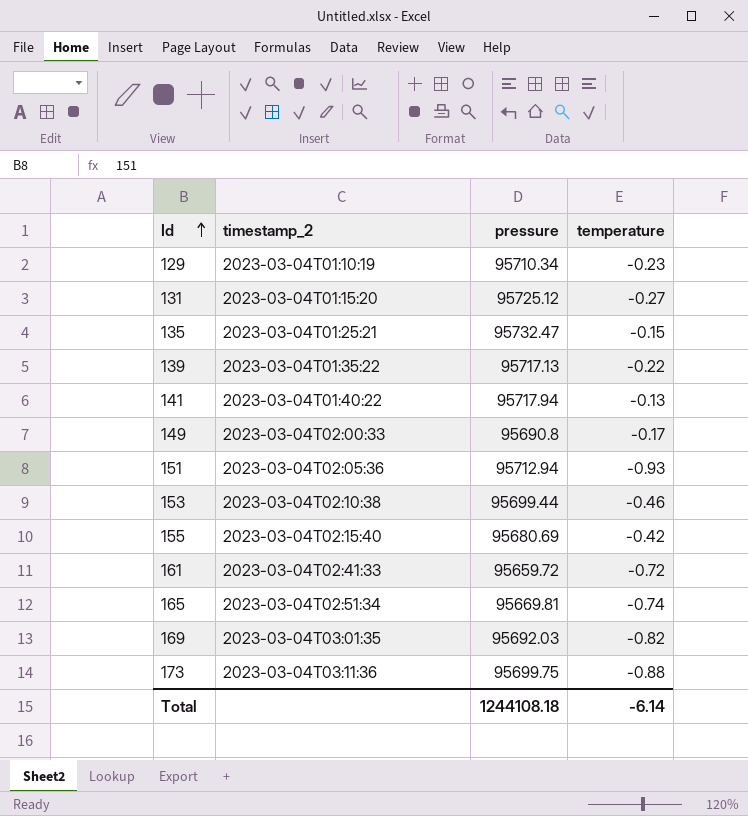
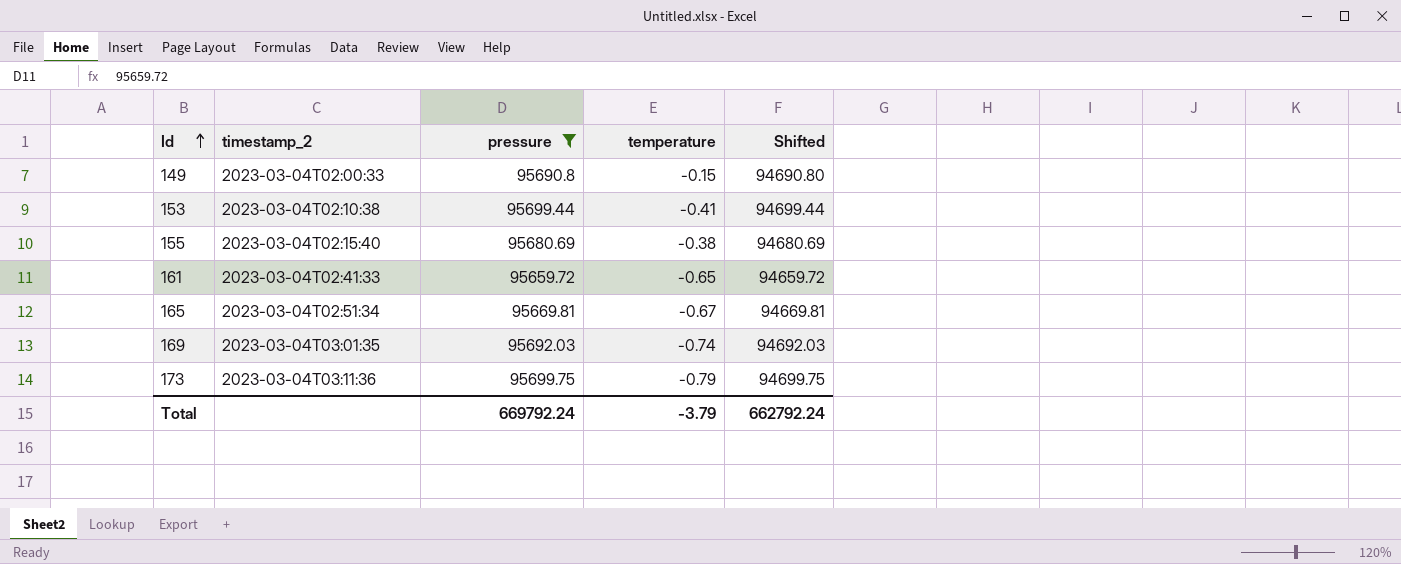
filter: none -> pressure <= 95699.75
column Shifted | formula: none -> [pressure] - 1000
149 | temperature: -0.17 -> -0.15
153 | temperature: -0.46 -> -0.41
155 | temperature: -0.42 -> -0.38
161 | temperature: -0.72 -> -0.65
165 | temperature: -0.74 -> -0.67
169 | temperature: -0.82 -> -0.74
173 | temperature: -0.88 -> -0.79
Total | pressure: 1244108.18 -> 669792.24
Total | temperature: -6.14 -> -3.79

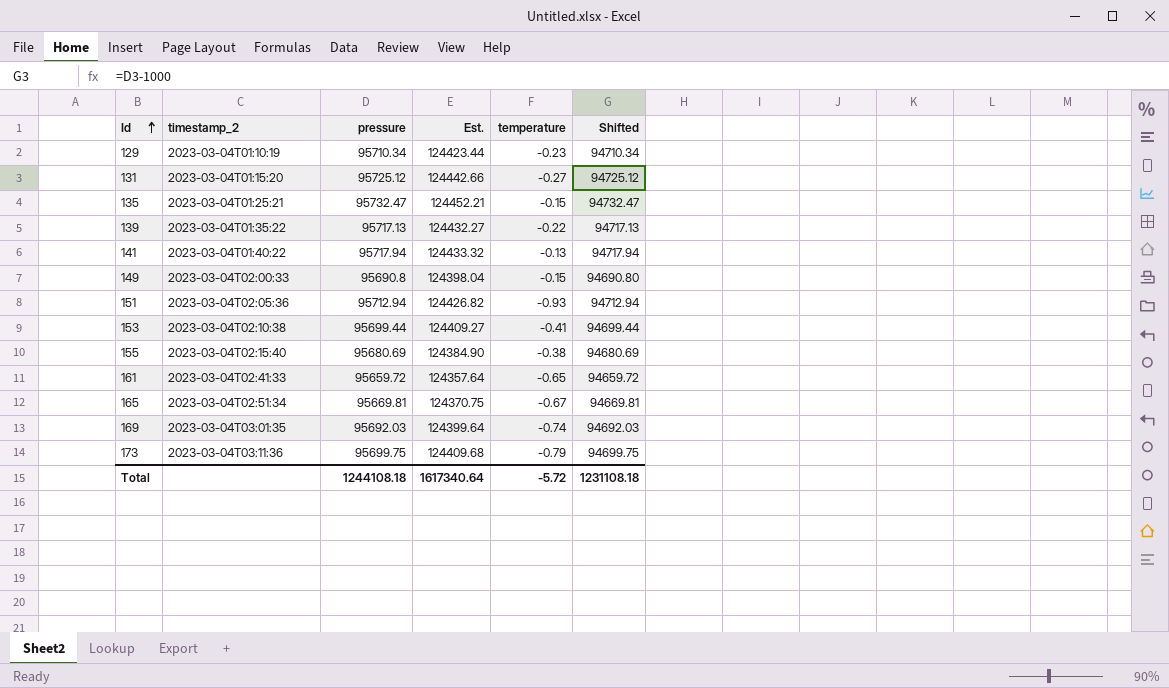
filter: pressure <= 95699.75 -> none
column Est. | formula: none -> [pressure] * 1.3
Total | pressure: 669792.24 -> 1244108.18
Total | temperature: -3.79 -> -5.72
Total | Shifted: 662792.24 -> 1231108.18

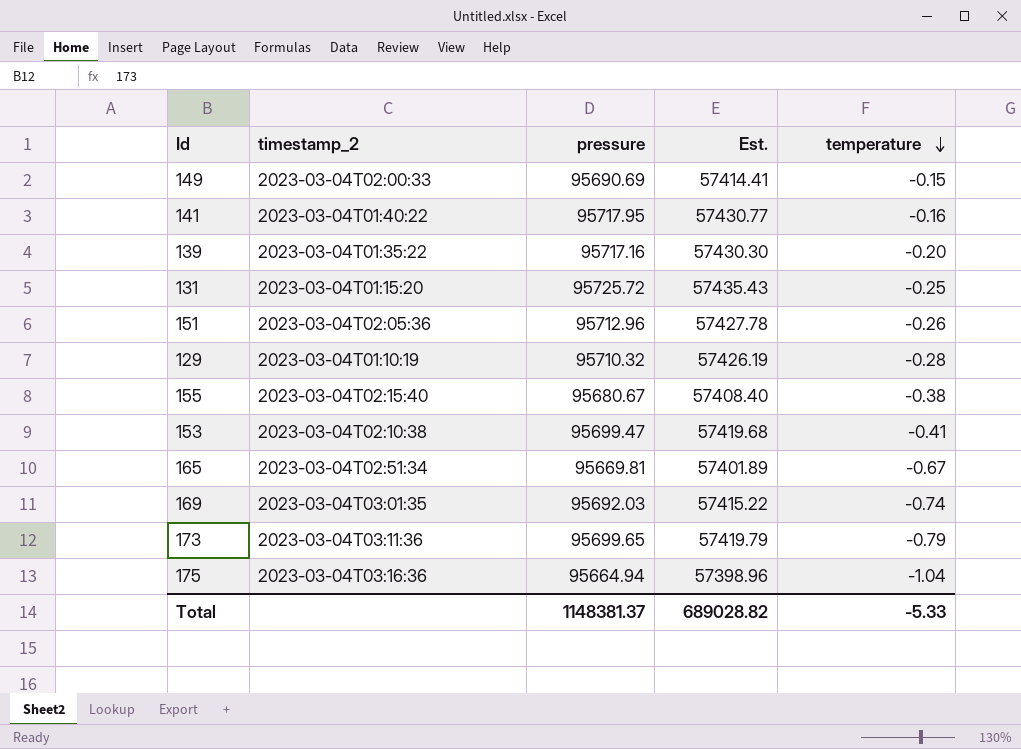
row order: Id ascending -> temperature descending
column Shifted | formula: [pressure] - 1000 -> none
column Est. | formula: [pressure] * 1.3 -> [pressure] * 0.6
row 135: 2023-03-04T01:25:21 | 95732.47 | 124452.21 | -0.15 | 94732.47 -> none
row 161: 2023-03-04T02:41:33 | 95659.72 | 124357.64 | -0.65 | 94659.72 -> none
149 | pressure: 95690.8 -> 95690.69
141 | pressure: 95717.94 -> 95717.95
141 | temperature: -0.13 -> -0.16
139 | pressure: 95717.13 -> 95717.16
139 | temperature: -0.22 -> -0.20
131 | pressure: 95725.12 -> 95725.72
131 | temperature: -0.27 -> -0.25
151 | pressure: 95712.94 -> 95712.96
151 | temperature: -0.93 -> -0.26
129 | pressure: 95710.34 -> 95710.32
129 | temperature: -0.23 -> -0.28
155 | pressure: 95680.69 -> 95680.67
153 | pressure: 95699.44 -> 95699.47
173 | pressure: 95699.75 -> 95699.65
row 175: none -> 2023-03-04T03:16:36 | 95664.94 | 57398.96 | -1.04
Total | pressure: 1244108.18 -> 1148381.37
Total | Est.: 1617340.64 -> 689028.82
Total | temperature: -5.72 -> -5.33

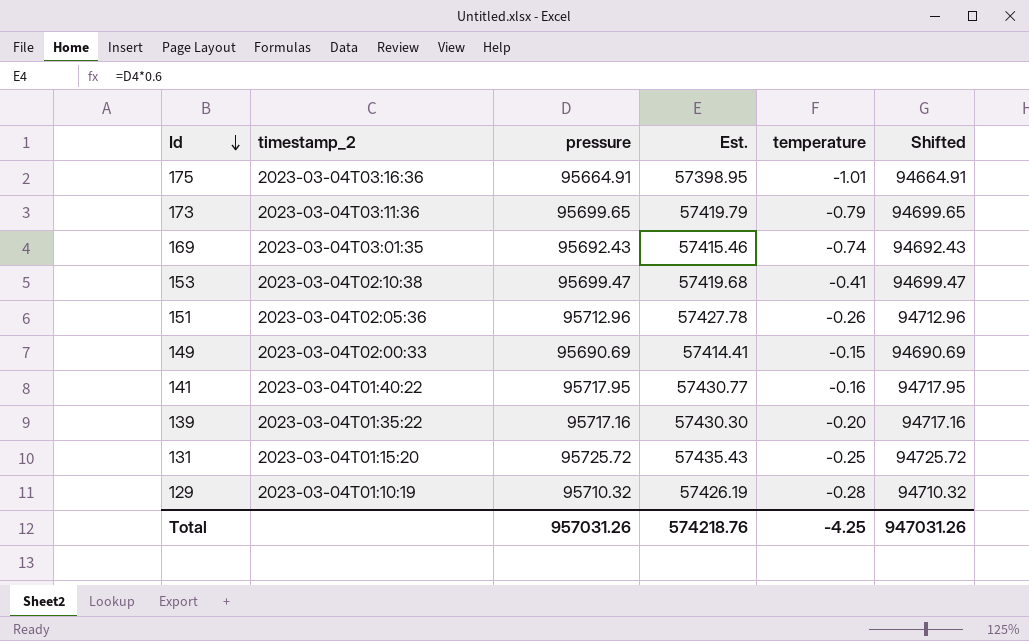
row order: temperature descending -> Id descending
column Shifted | formula: none -> [pressure] - 1000
row 155: 2023-03-04T02:15:40 | 95680.67 | 57408.40 | -0.38 -> none
row 165: 2023-03-04T02:51:34 | 95669.81 | 57401.89 | -0.67 -> none
175 | pressure: 95664.94 -> 95664.91
175 | Est.: 57398.96 -> 57398.95
175 | temperature: -1.04 -> -1.01
169 | pressure: 95692.03 -> 95692.43
169 | Est.: 57415.22 -> 57415.46
Total | pressure: 1148381.37 -> 957031.26
Total | Est.: 689028.82 -> 574218.76
Total | temperature: -5.33 -> -4.25

